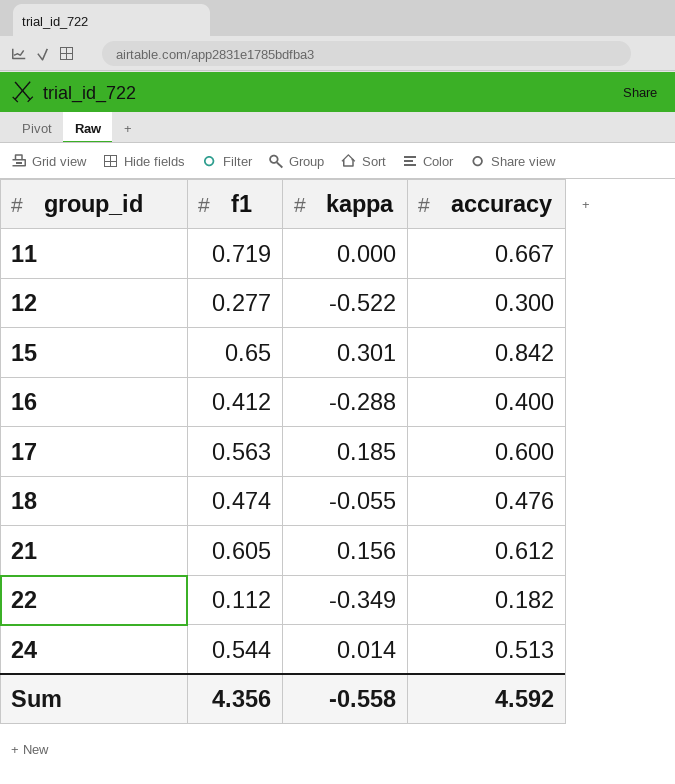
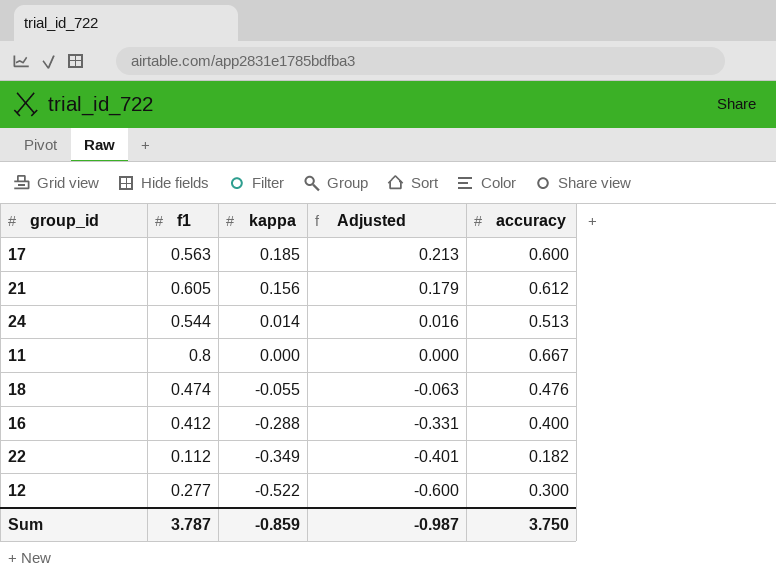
row order: group_id ascending -> kappa descending
column Adjusted | formula: none -> [kappa] * 1.15
row 15: 0.65 | 0.301 | 0.842 -> none
11 | f1: 0.719 -> 0.8
Sum | f1: 4.356 -> 3.787
Sum | kappa: -0.558 -> -0.859
Sum | accuracy: 4.592 -> 3.750

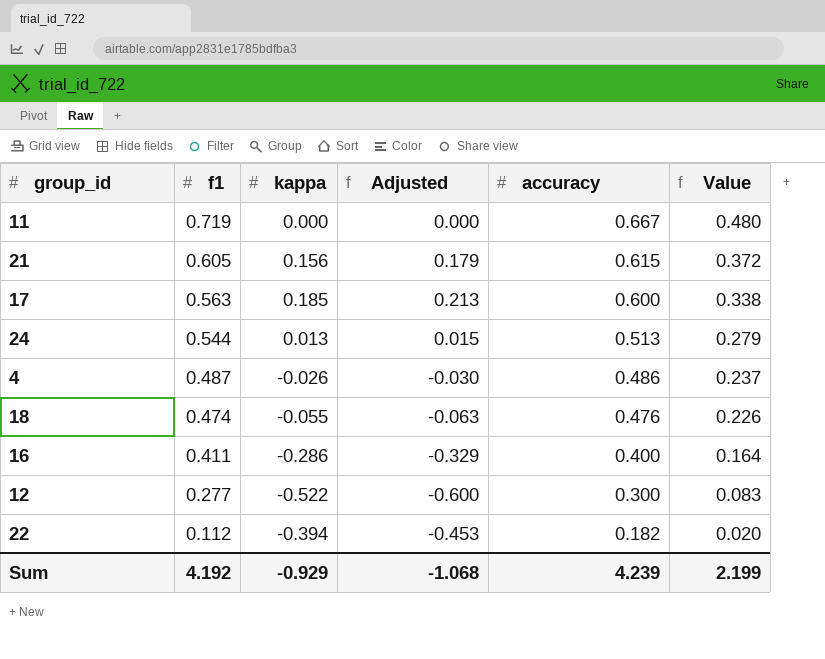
row order: kappa descending -> f1 descending
column Value | formula: none -> [f1] * [accuracy]
11 | f1: 0.8 -> 0.719
21 | accuracy: 0.612 -> 0.615
24 | kappa: 0.014 -> 0.013
24 | Adjusted: 0.016 -> 0.015
row 4: none -> 0.487 | -0.026 | -0.030 | 0.486 | 0.237
16 | f1: 0.412 -> 0.411
16 | kappa: -0.288 -> -0.286
16 | Adjusted: -0.331 -> -0.329
22 | kappa: -0.349 -> -0.394
22 | Adjusted: -0.401 -> -0.453
Sum | f1: 3.787 -> 4.192
Sum | kappa: -0.859 -> -0.929
Sum | Adjusted: -0.987 -> -1.068
Sum | accuracy: 3.750 -> 4.239

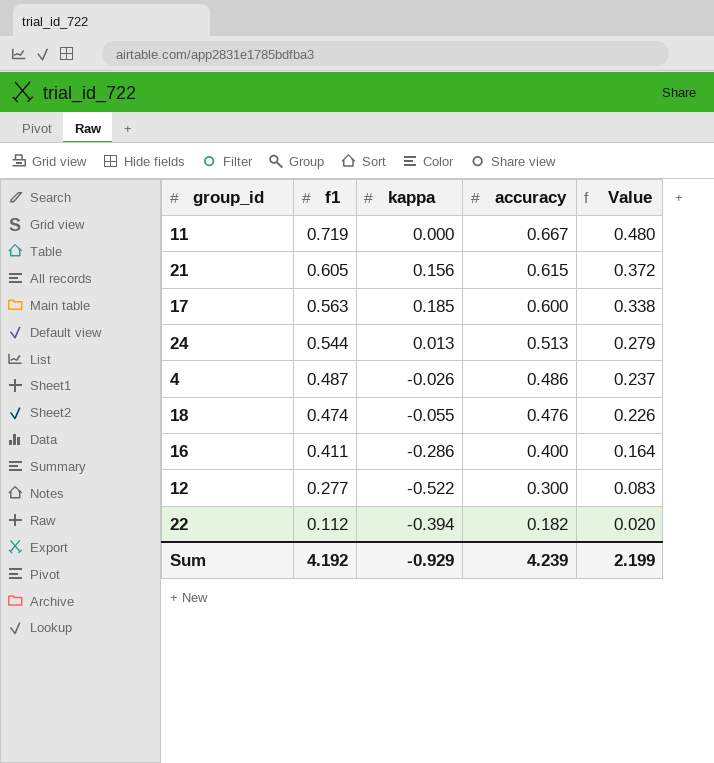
column Adjusted | formula: [kappa] * 1.15 -> none

